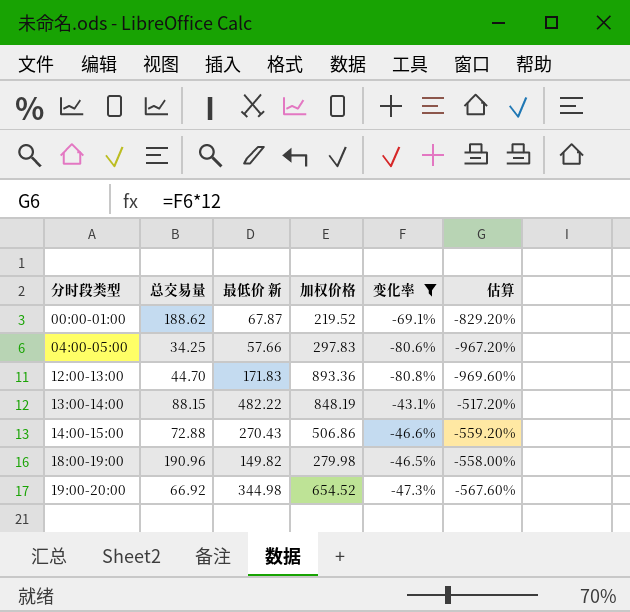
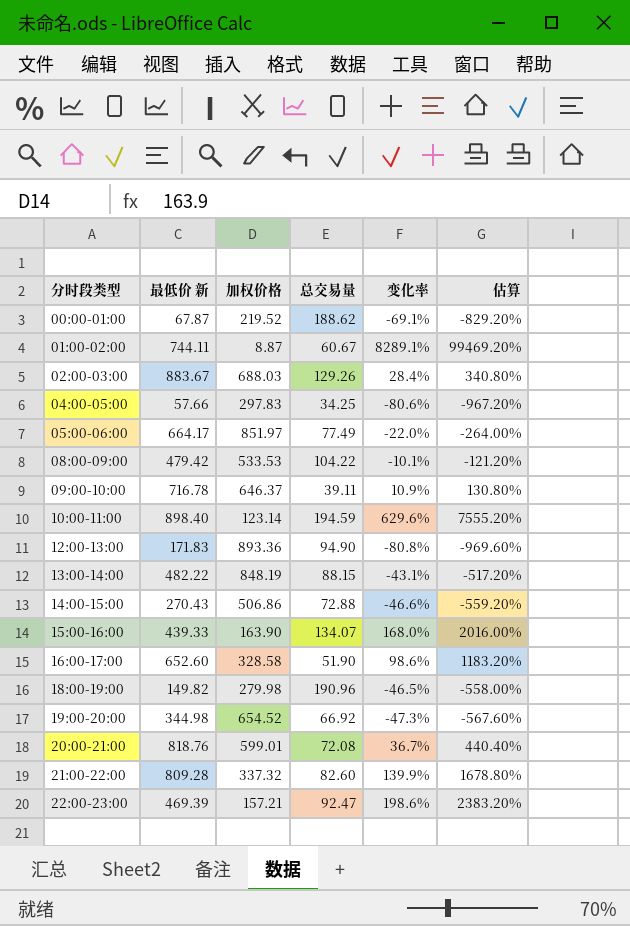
filter: 变化率 <= -43.1% -> none
column 总交易量 | position: 2 -> 4
12:00-13:00 | 总交易量: 44.70 -> 94.90

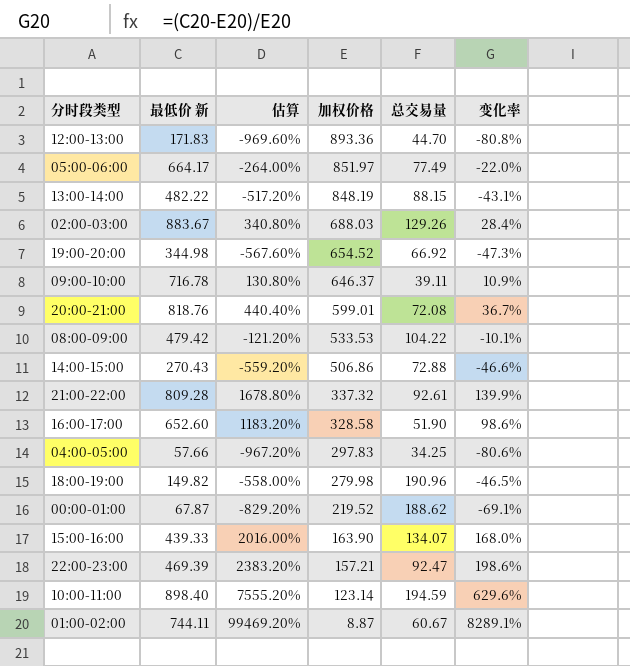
row order: 分时段类型 ascending -> 加权价格 descending
column 估算 | position: 6 -> 3
12:00-13:00 | 总交易量: 94.90 -> 44.70
21:00-22:00 | 总交易量: 82.60 -> 92.61

